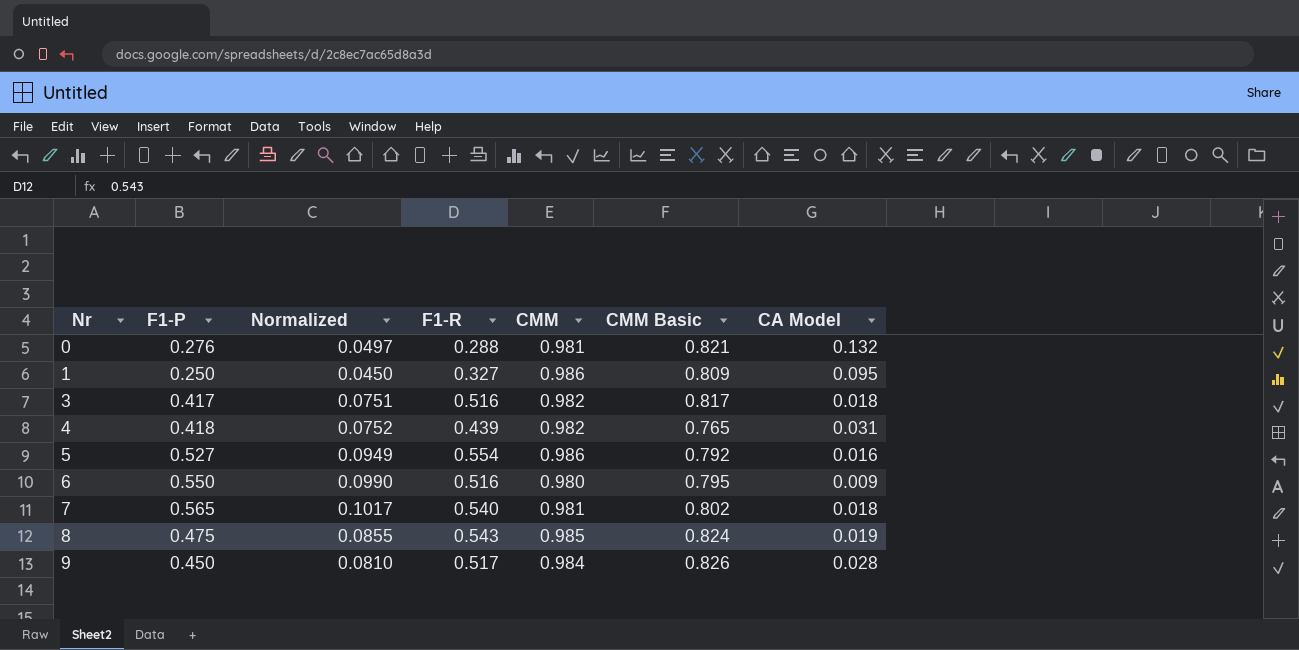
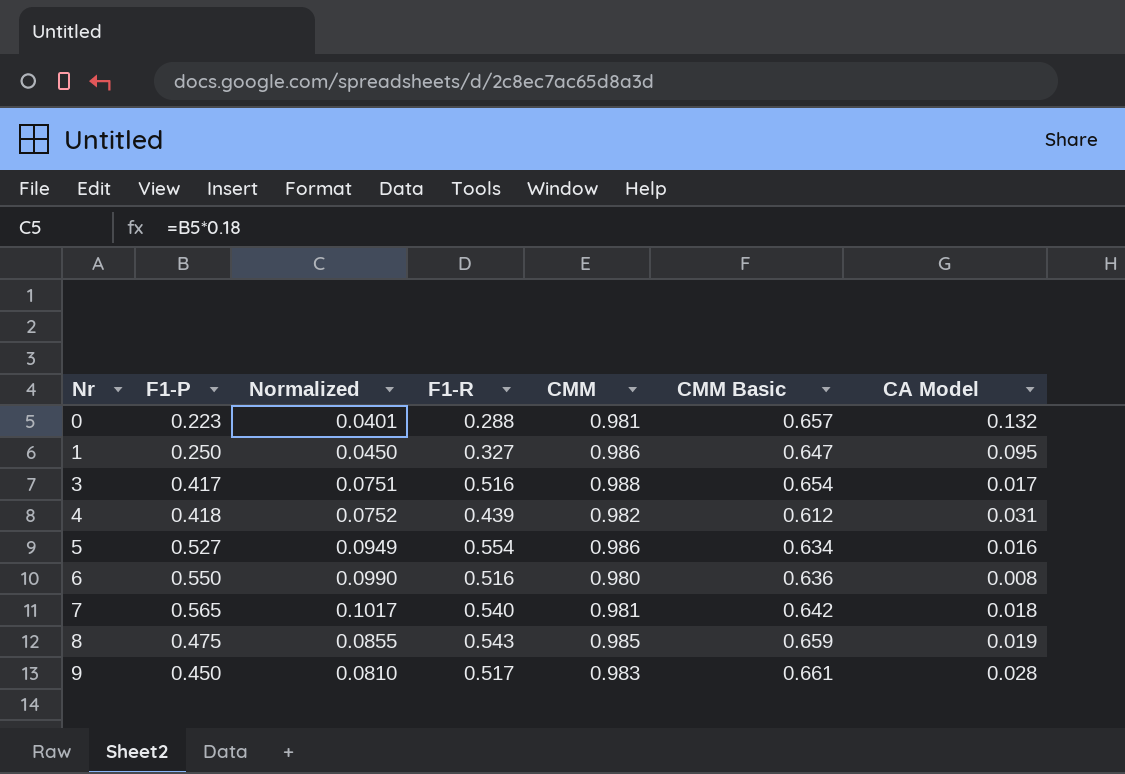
0 | F1-P: 0.276 -> 0.223
0 | Normalized: 0.0497 -> 0.0401
0 | CMM Basic: 0.821 -> 0.657
1 | CMM Basic: 0.809 -> 0.647
3 | CMM: 0.982 -> 0.988
3 | CMM Basic: 0.817 -> 0.654
3 | CA Model: 0.018 -> 0.017
4 | CMM Basic: 0.765 -> 0.612
5 | CMM Basic: 0.792 -> 0.634
6 | CMM Basic: 0.795 -> 0.636
6 | CA Model: 0.009 -> 0.008
7 | CMM Basic: 0.802 -> 0.642
8 | CMM Basic: 0.824 -> 0.659
9 | CMM: 0.984 -> 0.983
9 | CMM Basic: 0.826 -> 0.661

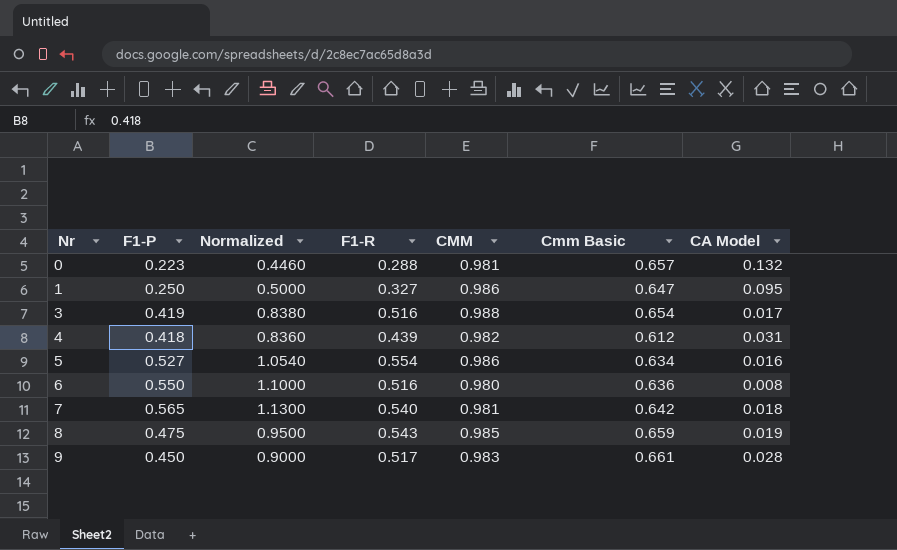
column Normalized | formula: [F1-P] * 0.18 -> [F1-P] * 2
column name: CMM Basic -> Cmm Basic
3 | F1-P: 0.417 -> 0.419

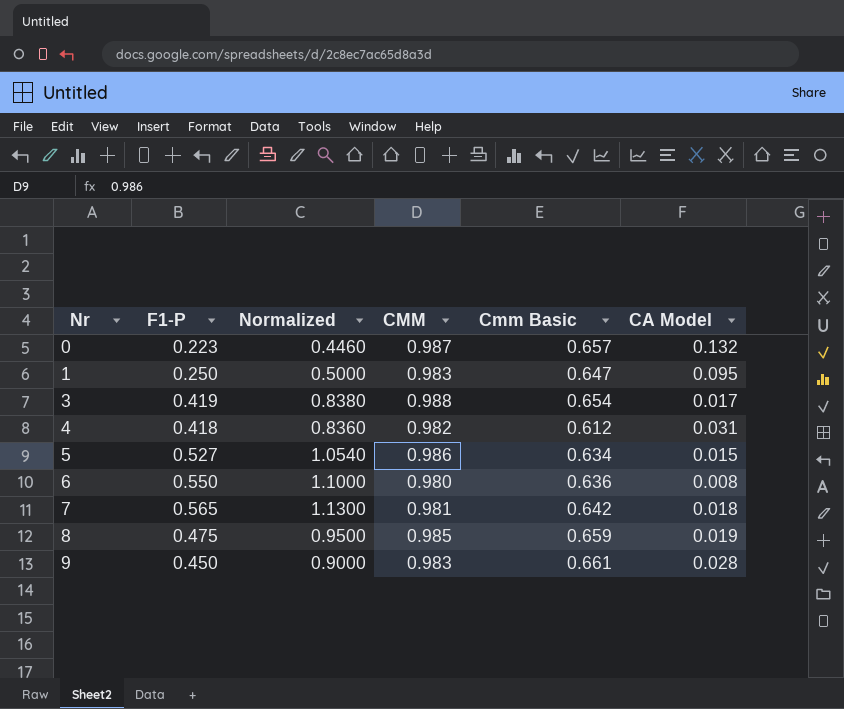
column F1-R | position: 4 -> none
0 | CMM: 0.981 -> 0.987
1 | CMM: 0.986 -> 0.983
5 | CA Model: 0.016 -> 0.015

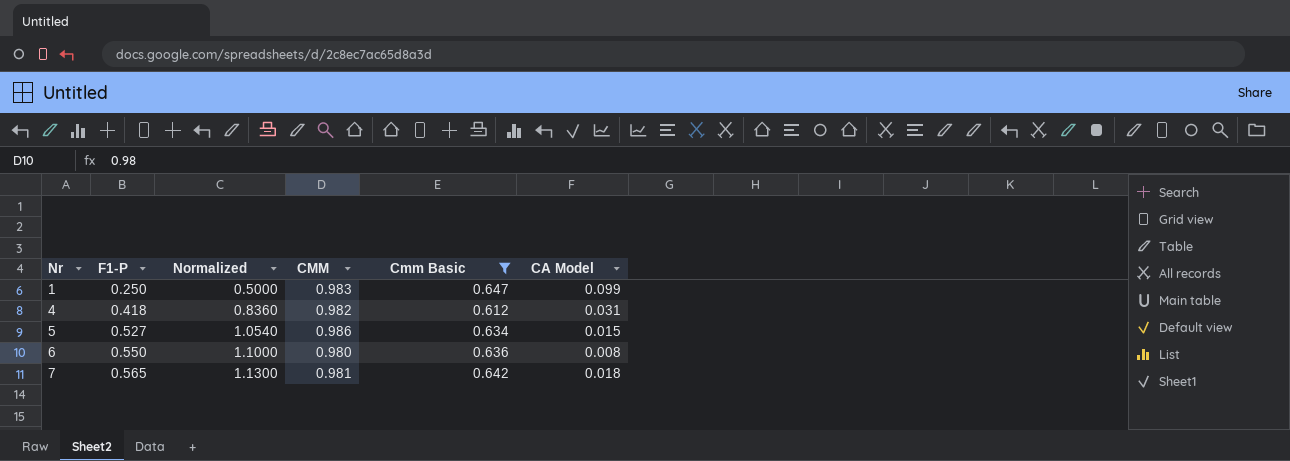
filter: none -> Cmm Basic <= 0.647
1 | CA Model: 0.095 -> 0.099

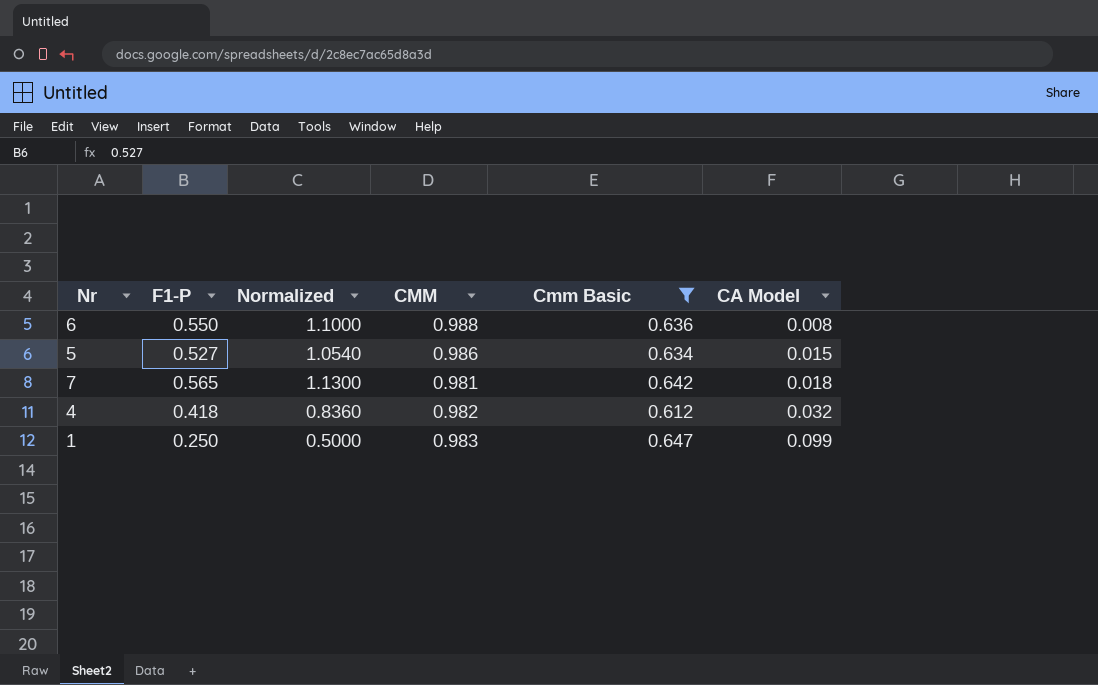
row order: Nr ascending -> CA Model ascending
6 | CMM: 0.980 -> 0.988
4 | CA Model: 0.031 -> 0.032

